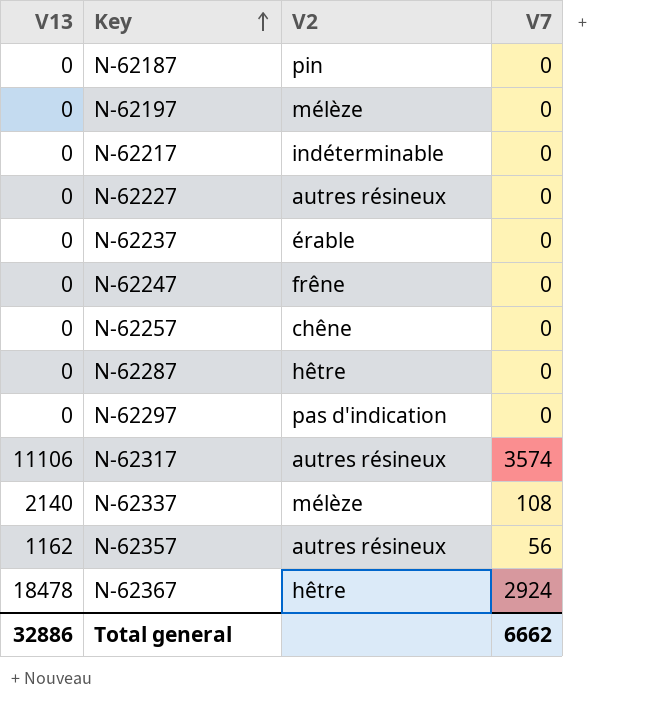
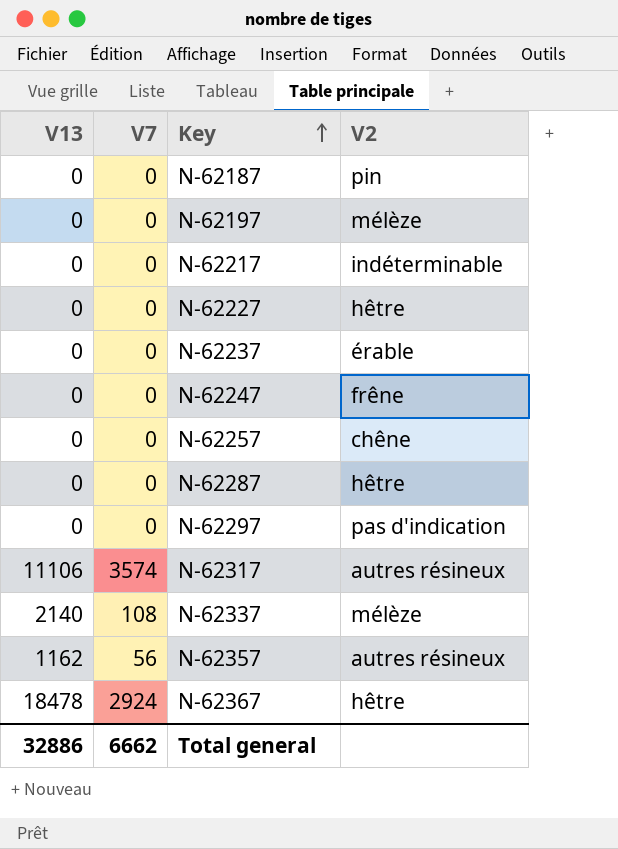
column V7 | position: 4 -> 2
N-62227 | V2: autres résineux -> hêtre

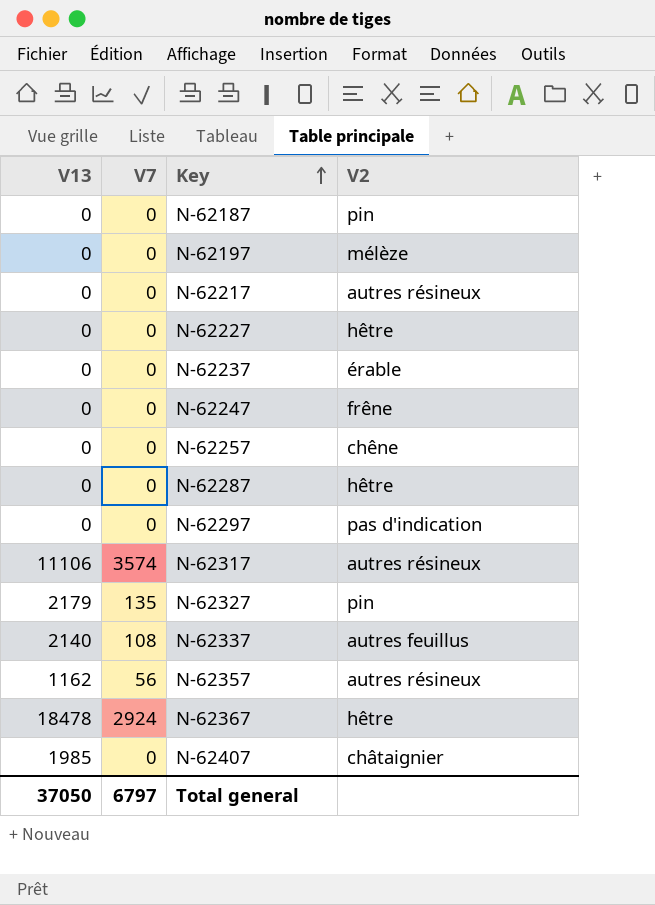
N-62217 | V2: indéterminable -> autres résineux
row N-62327: none -> 2179 | 135 | pin
N-62337 | V2: mélèze -> autres feuillus
row N-62407: none -> 1985 | 0 | châtaignier
Total general | V13: 32886 -> 37050
Total general | V7: 6662 -> 6797

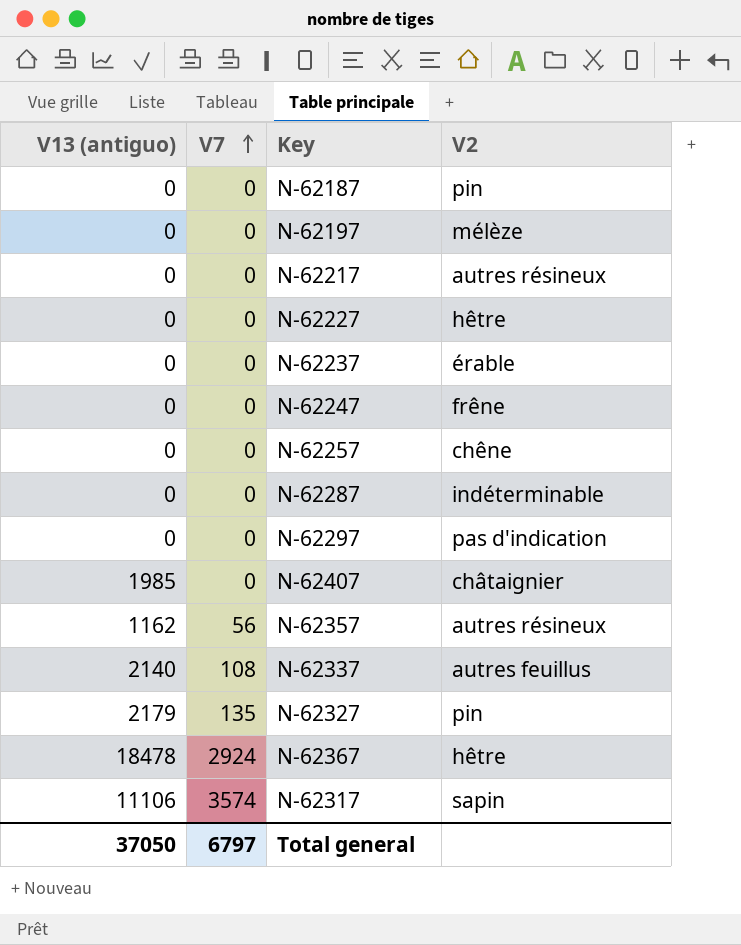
row order: Key ascending -> V7 ascending
column name: V13 -> V13 (antiguo)
N-62287 | V2: hêtre -> indéterminable
N-62317 | V2: autres résineux -> sapin

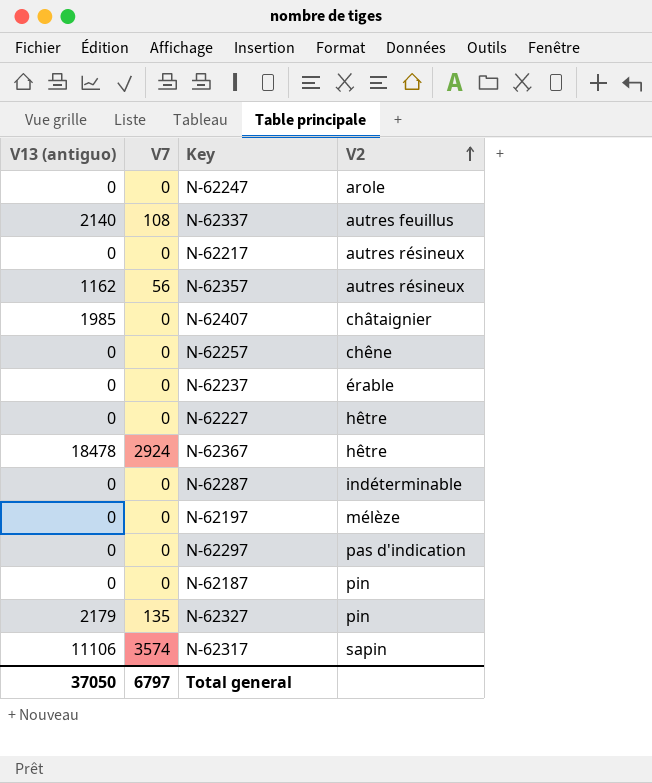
row order: V7 ascending -> V2 ascending
N-62247 | V2: frêne -> arole

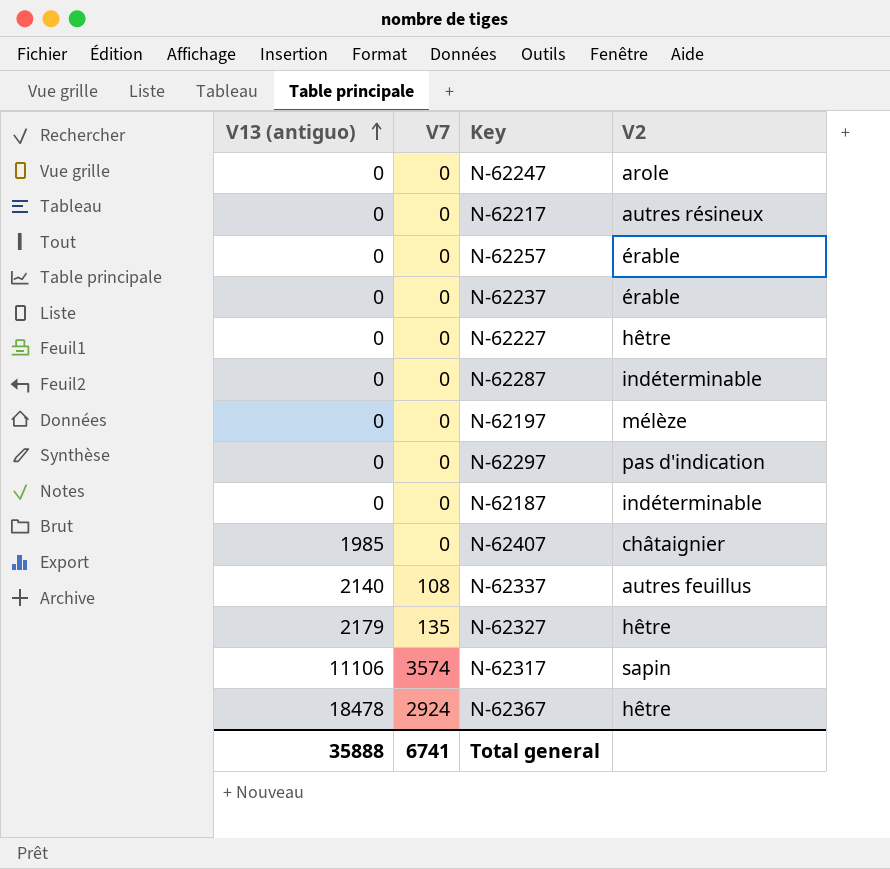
row order: V2 ascending -> V13 (antiguo) ascending
row N-62357: 1162 | 56 | autres résineux -> none
N-62257 | V2: chêne -> érable
N-62187 | V2: pin -> indéterminable
N-62327 | V2: pin -> hêtre
Total general | V13 (antiguo): 37050 -> 35888
Total general | V7: 6797 -> 6741

